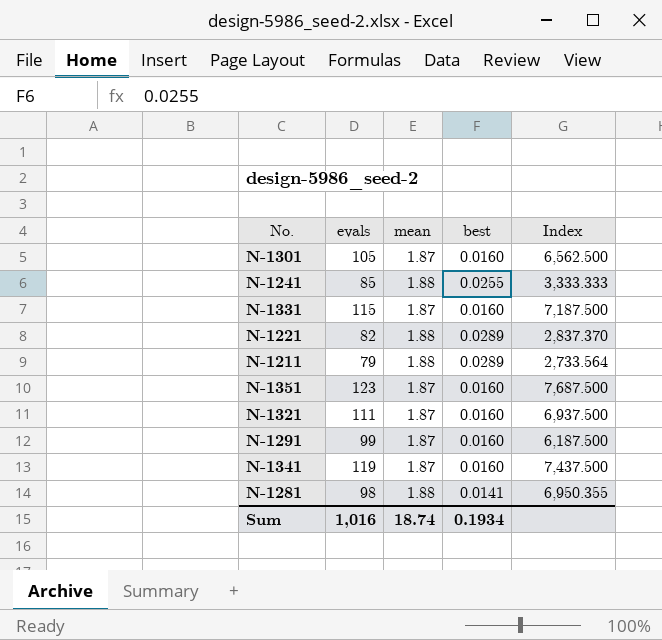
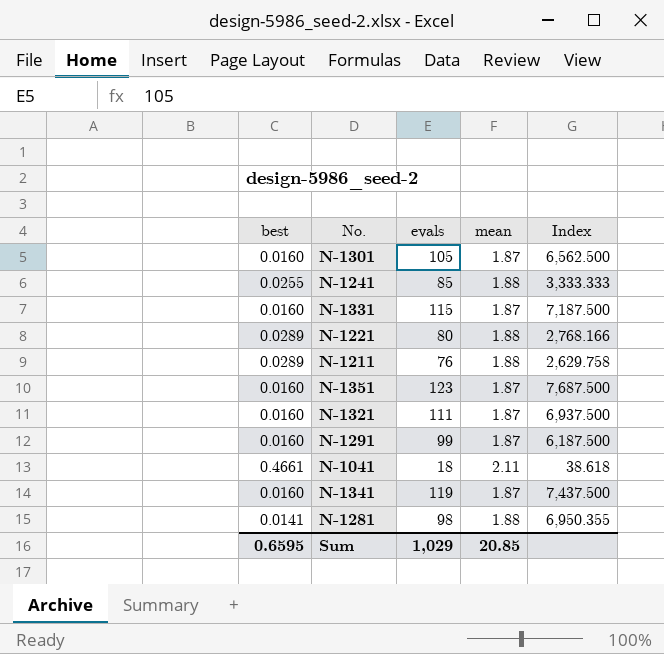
column best | position: 4 -> 1
N-1221 | evals: 82 -> 80
N-1221 | Index: 2,837.370 -> 2,768.166
N-1211 | evals: 79 -> 76
N-1211 | Index: 2,733.564 -> 2,629.758
row N-1041: none -> 0.4661 | 18 | 2.11 | 38.618
Sum | best: 0.1934 -> 0.6595
Sum | evals: 1,016 -> 1,029
Sum | mean: 18.74 -> 20.85

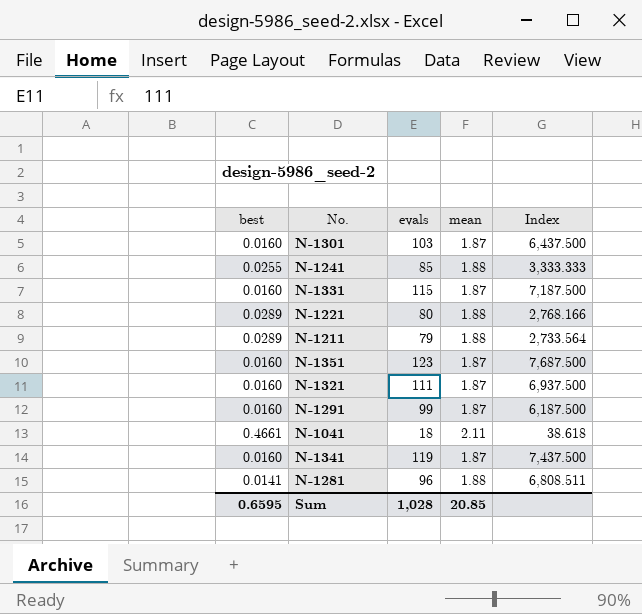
N-1301 | evals: 105 -> 103
N-1301 | Index: 6,562.500 -> 6,437.500
N-1211 | evals: 76 -> 79
N-1211 | Index: 2,629.758 -> 2,733.564
N-1281 | evals: 98 -> 96
N-1281 | Index: 6,950.355 -> 6,808.511
Sum | evals: 1,029 -> 1,028

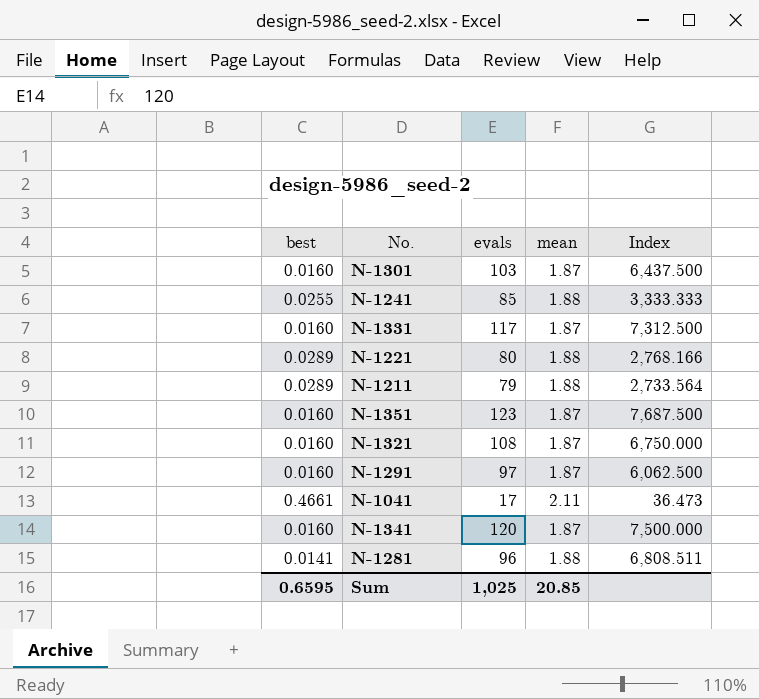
N-1331 | evals: 115 -> 117
N-1331 | Index: 7,187.500 -> 7,312.500
N-1321 | evals: 111 -> 108
N-1321 | Index: 6,937.500 -> 6,750.000
N-1291 | evals: 99 -> 97
N-1291 | Index: 6,187.500 -> 6,062.500
N-1041 | evals: 18 -> 17
N-1041 | Index: 38.618 -> 36.473
N-1341 | evals: 119 -> 120
N-1341 | Index: 7,437.500 -> 7,500.000
Sum | evals: 1,028 -> 1,025

